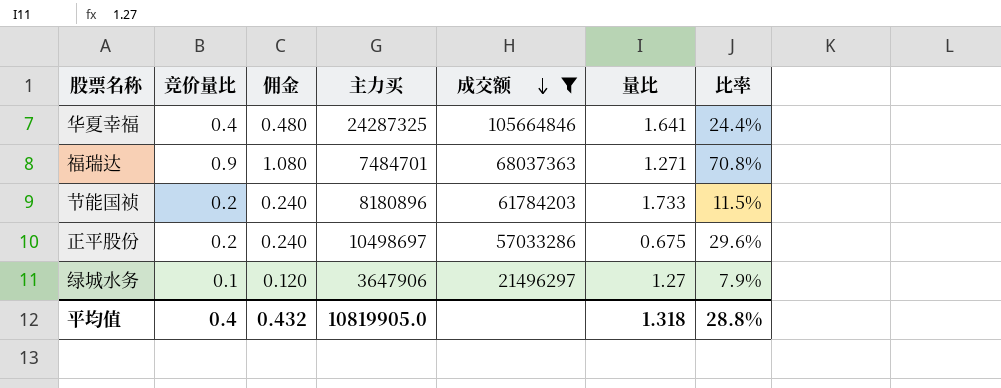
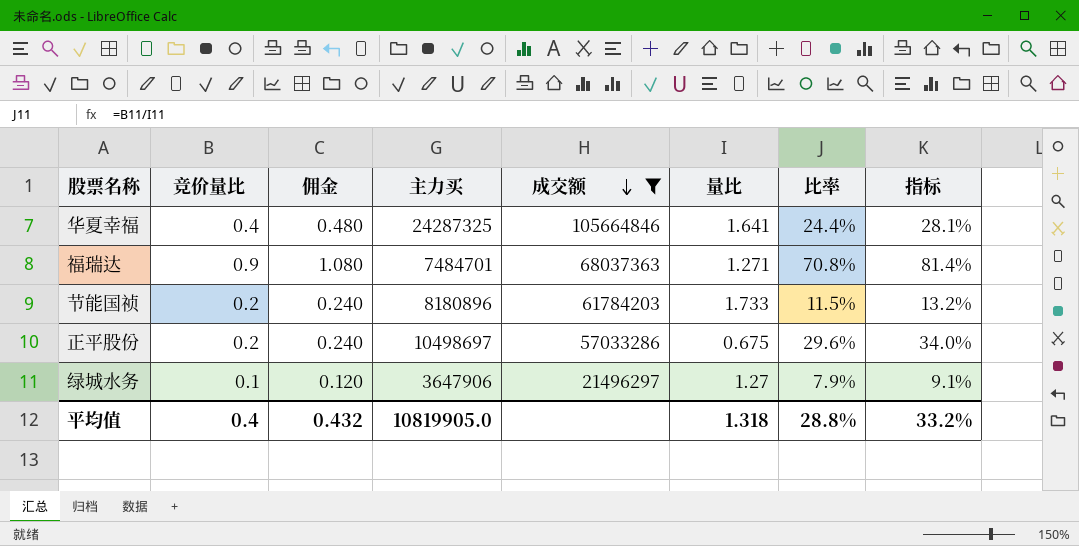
column 指标 | formula: none -> [比率] * 1.15

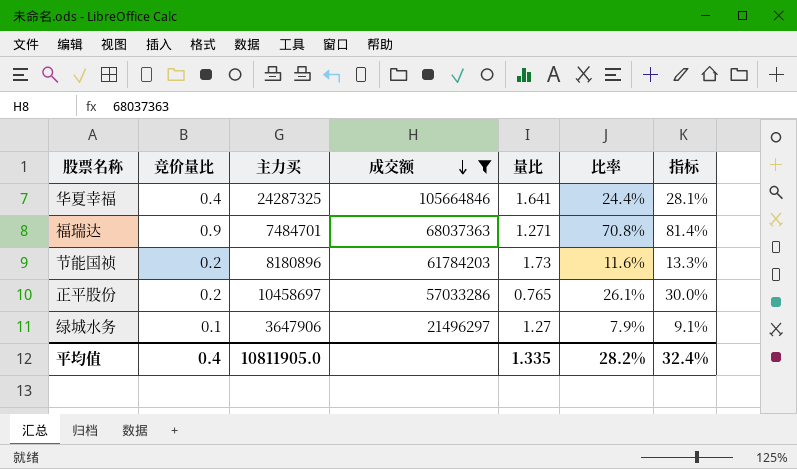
column 佣金 | formula: [竞价量比] * 1.2 -> none
节能国祯 | 量比: 1.733 -> 1.73
节能国祯 | 比率: 11.5% -> 11.6%
节能国祯 | 指标: 13.2% -> 13.3%
正平股份 | 主力买: 10498697 -> 10458697
正平股份 | 量比: 0.675 -> 0.765
正平股份 | 比率: 29.6% -> 26.1%
正平股份 | 指标: 34.0% -> 30.0%
平均值 | 主力买: 10819905.0 -> 10811905.0
平均值 | 量比: 1.318 -> 1.335
平均值 | 比率: 28.8% -> 28.2%
平均值 | 指标: 33.2% -> 32.4%

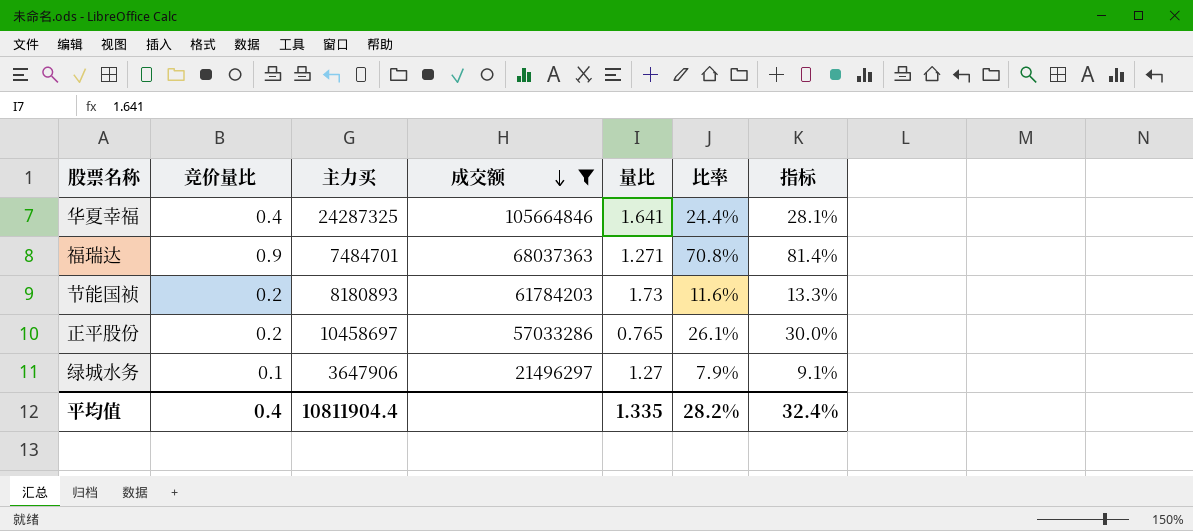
节能国祯 | 主力买: 8180896 -> 8180893
平均值 | 主力买: 10811905.0 -> 10811904.4

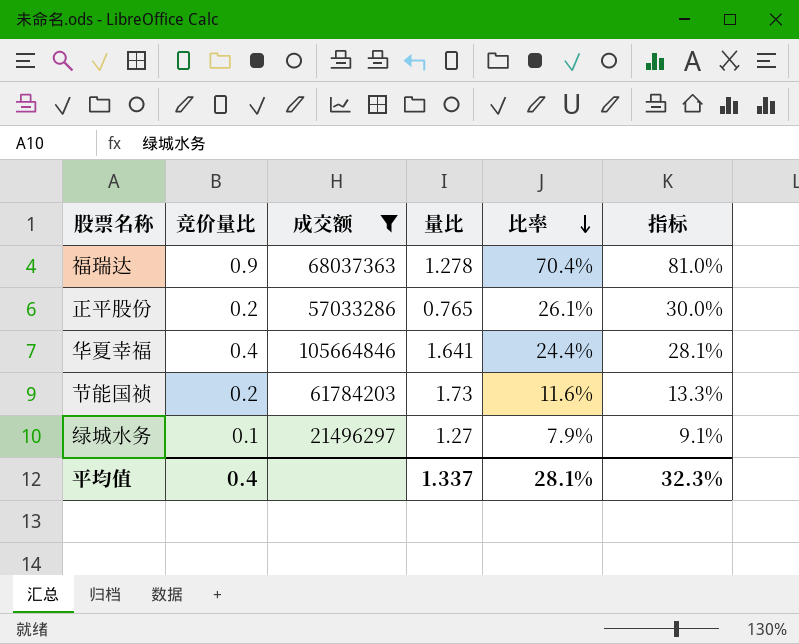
row order: 成交额 descending -> 比率 descending
column 主力买 | position: 3 -> none
福瑞达 | 量比: 1.271 -> 1.278
福瑞达 | 比率: 70.8% -> 70.4%
福瑞达 | 指标: 81.4% -> 81.0%
平均值 | 量比: 1.335 -> 1.337
平均值 | 比率: 28.2% -> 28.1%
平均值 | 指标: 32.4% -> 32.3%

